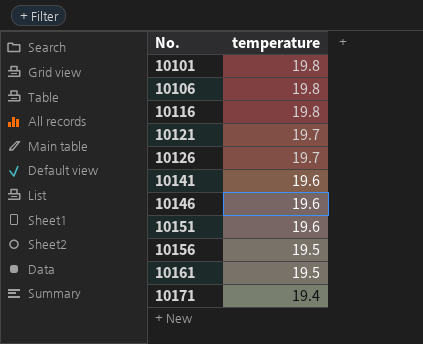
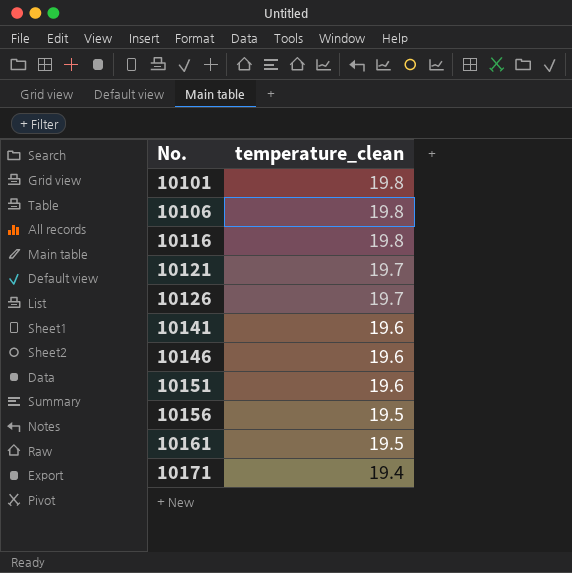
column name: temperature -> temperature_clean

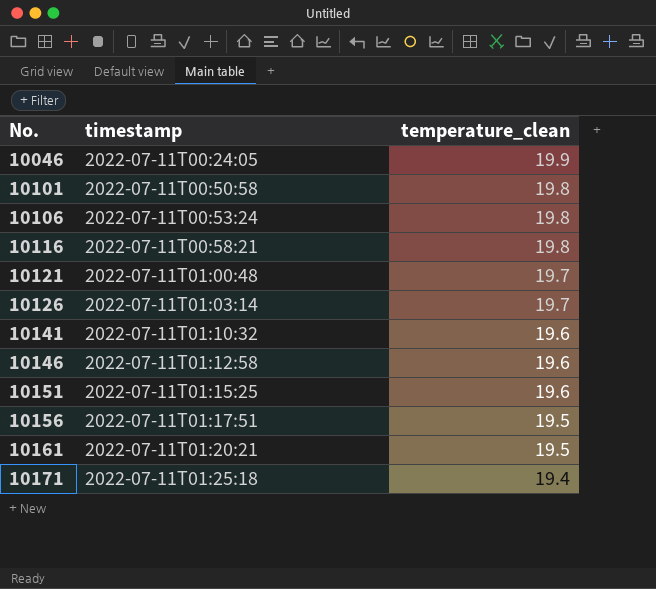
column timestamp | position: none -> 2
row 10046: none -> 2022-07-11T00:24:05 | 19.9

